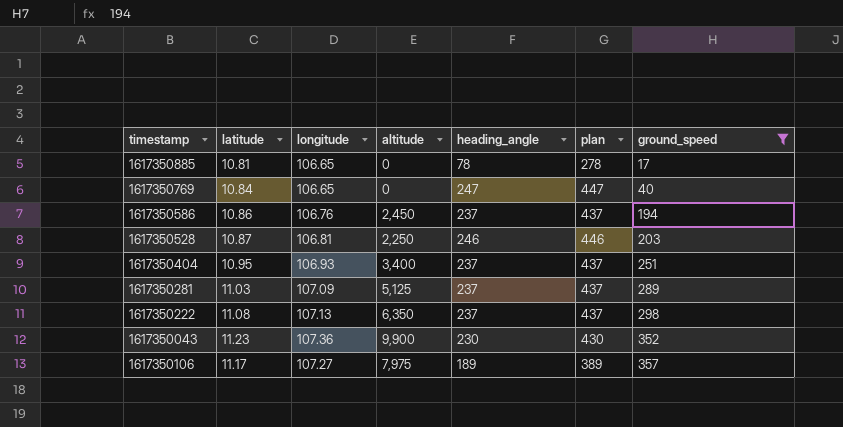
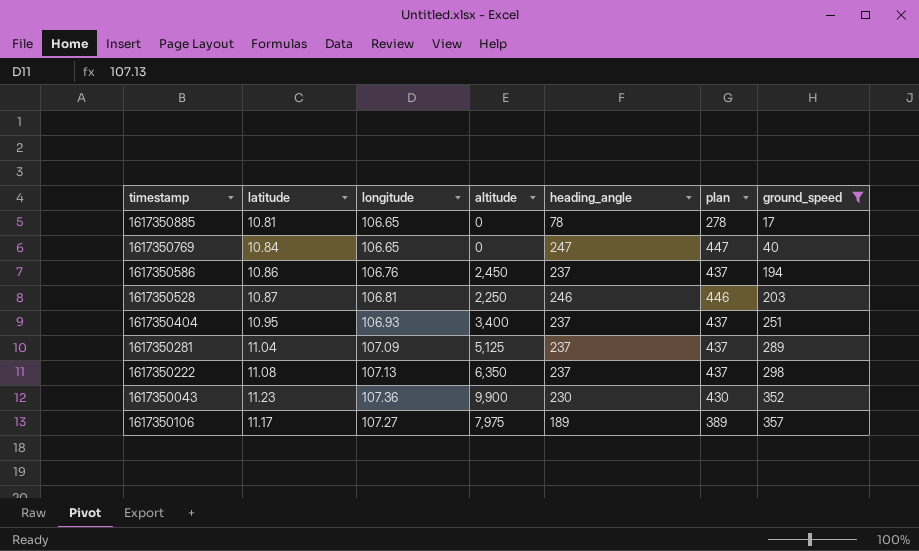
1617350281 | latitude: 11.03 -> 11.04

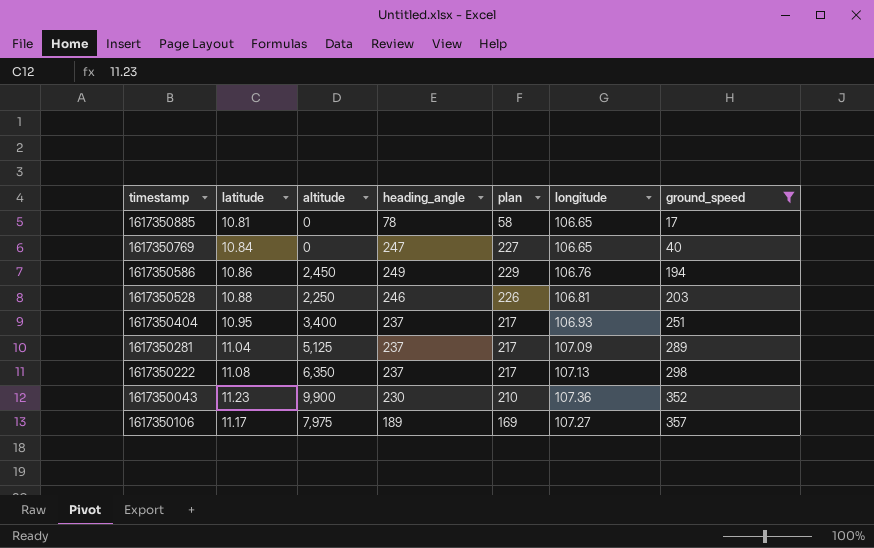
column plan | formula: [heading_angle] + 200 -> [heading_angle] - 20
column longitude | position: 3 -> 6
1617350586 | heading_angle: 237 -> 249
1617350528 | latitude: 10.87 -> 10.88

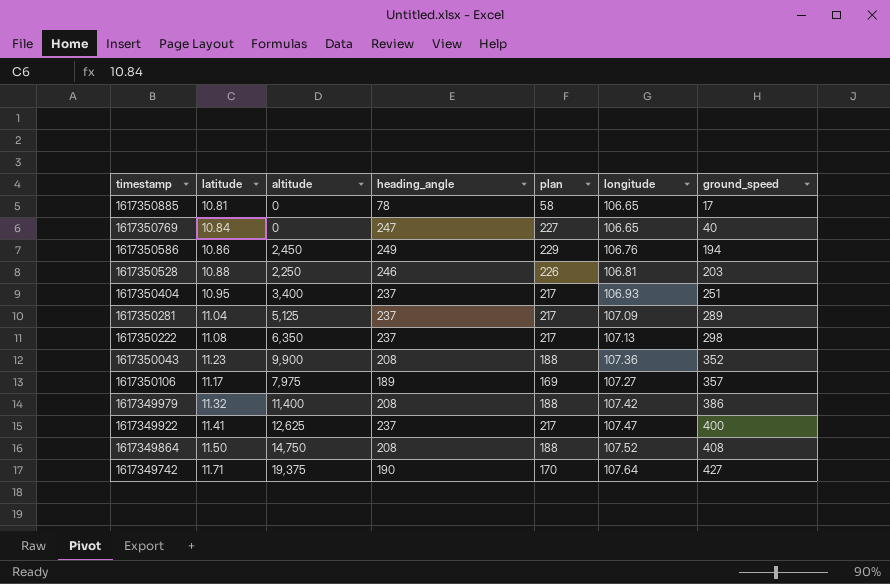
filter: ground_speed <= 357 -> none
1617350043 | heading_angle: 230 -> 208
1617350043 | plan: 210 -> 188

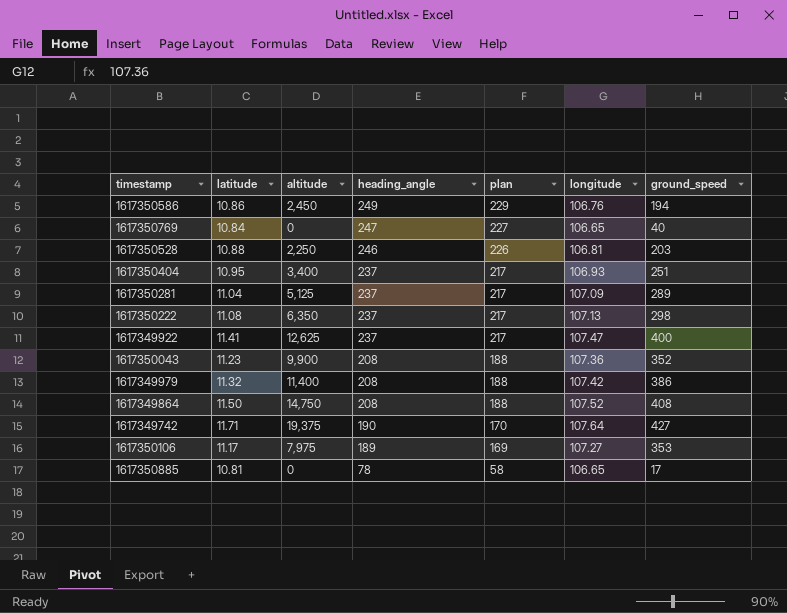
row order: ground_speed ascending -> heading_angle descending
1617350106 | ground_speed: 357 -> 353

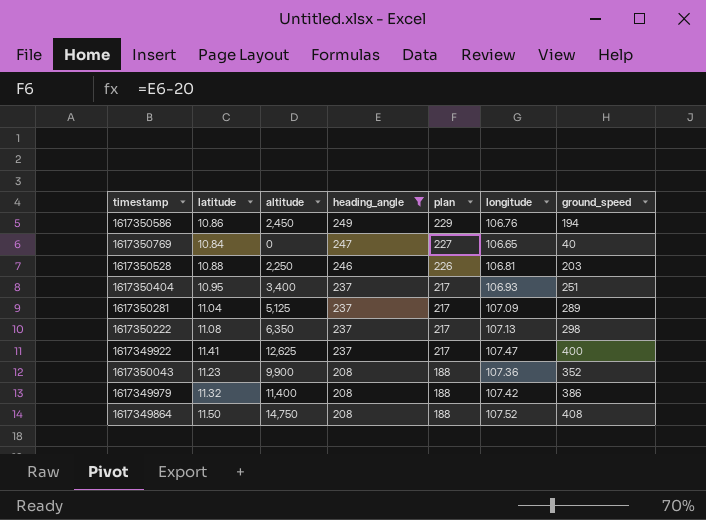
filter: none -> heading_angle >= 208

